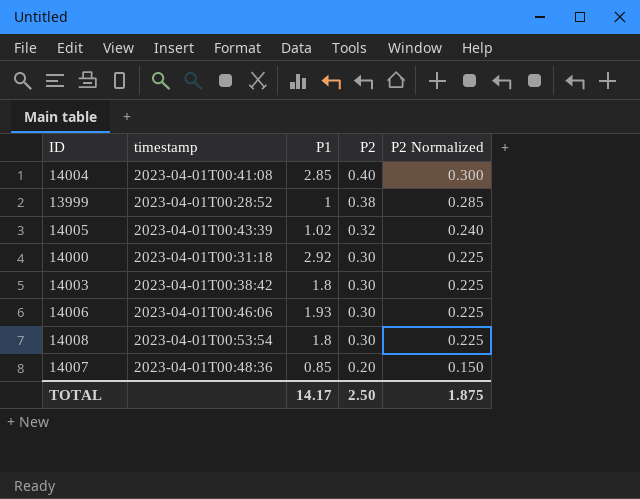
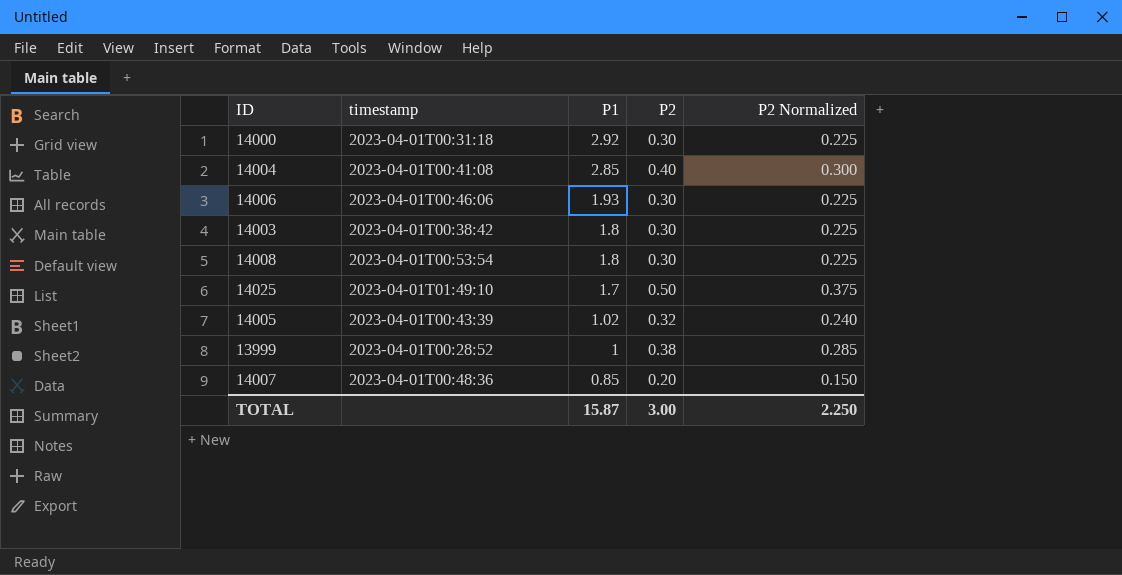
row order: P2 descending -> P1 descending
row 14025: none -> 2023-04-01T01:49:10 | 1.7 | 0.50 | 0.375
TOTAL | P1: 14.17 -> 15.87
TOTAL | P2: 2.50 -> 3.00
TOTAL | P2 Normalized: 1.875 -> 2.250

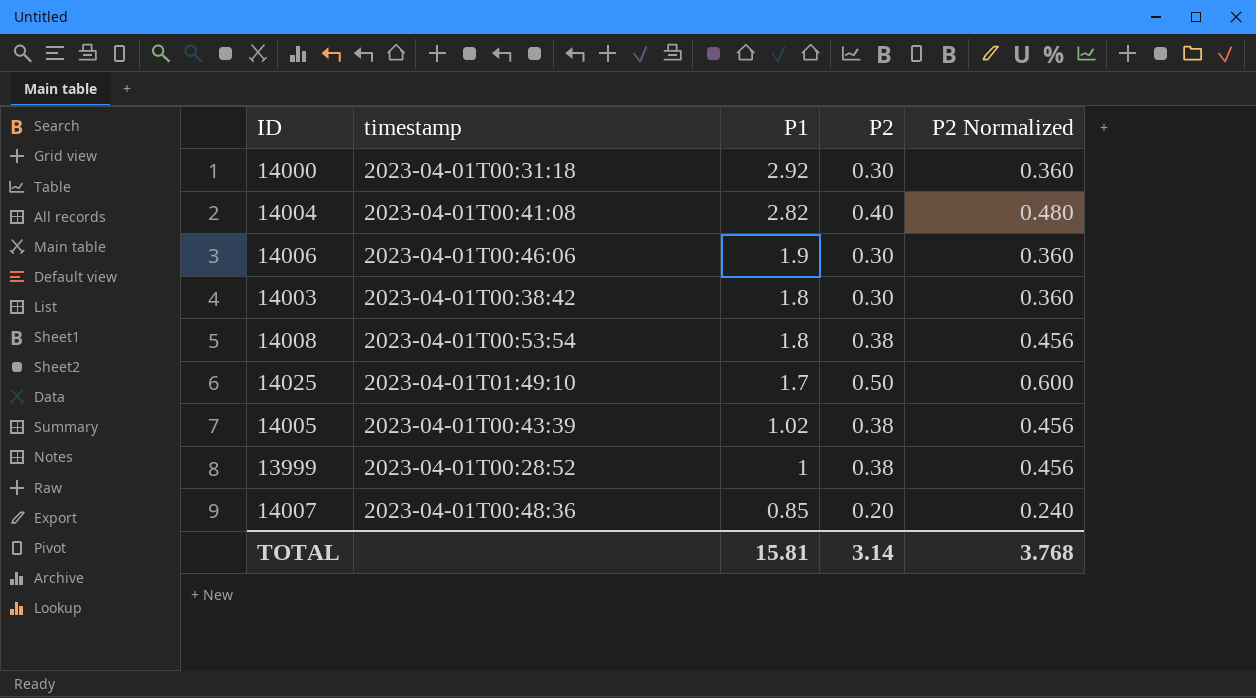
column P2 Normalized | formula: [P2] * 0.75 -> [P2] * 1.2
14004 | P1: 2.85 -> 2.82
14006 | P1: 1.93 -> 1.9
14008 | P2: 0.30 -> 0.38
14005 | P2: 0.32 -> 0.38
TOTAL | P1: 15.87 -> 15.81
TOTAL | P2: 3.00 -> 3.14
TOTAL | P2 Normalized: 2.250 -> 3.768

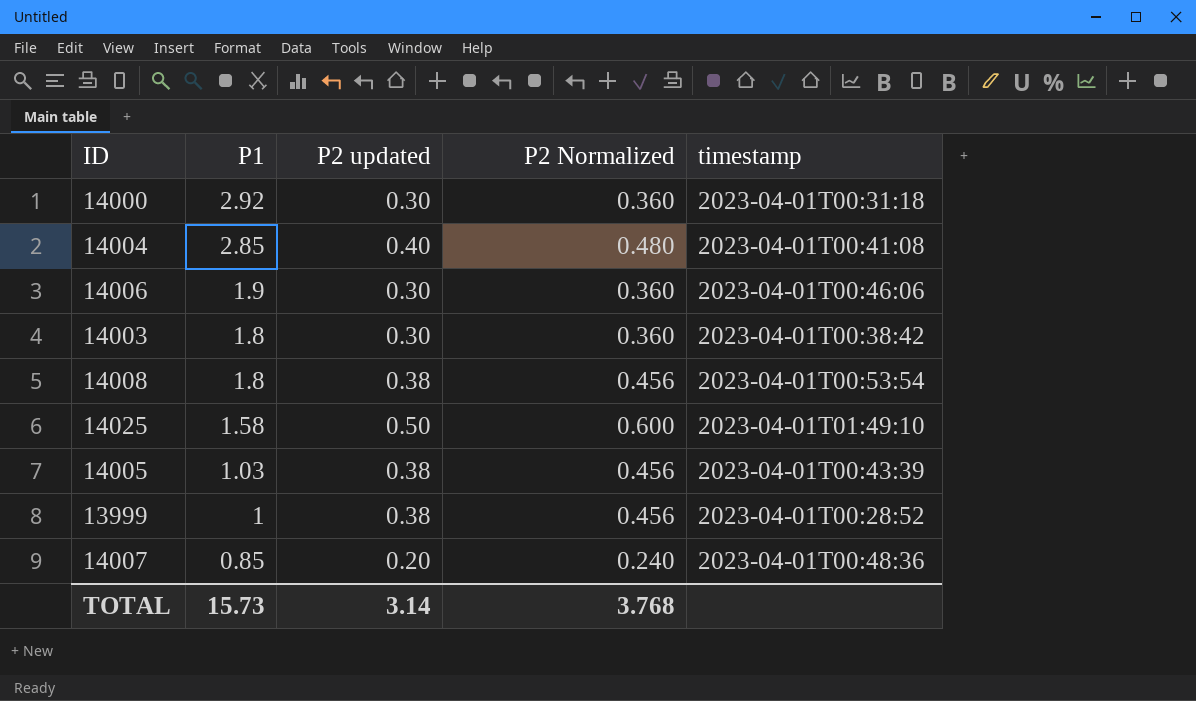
column name: P2 -> P2 updated
column timestamp | position: 2 -> 5
14004 | P1: 2.82 -> 2.85
14025 | P1: 1.7 -> 1.58
14005 | P1: 1.02 -> 1.03
TOTAL | P1: 15.81 -> 15.73

